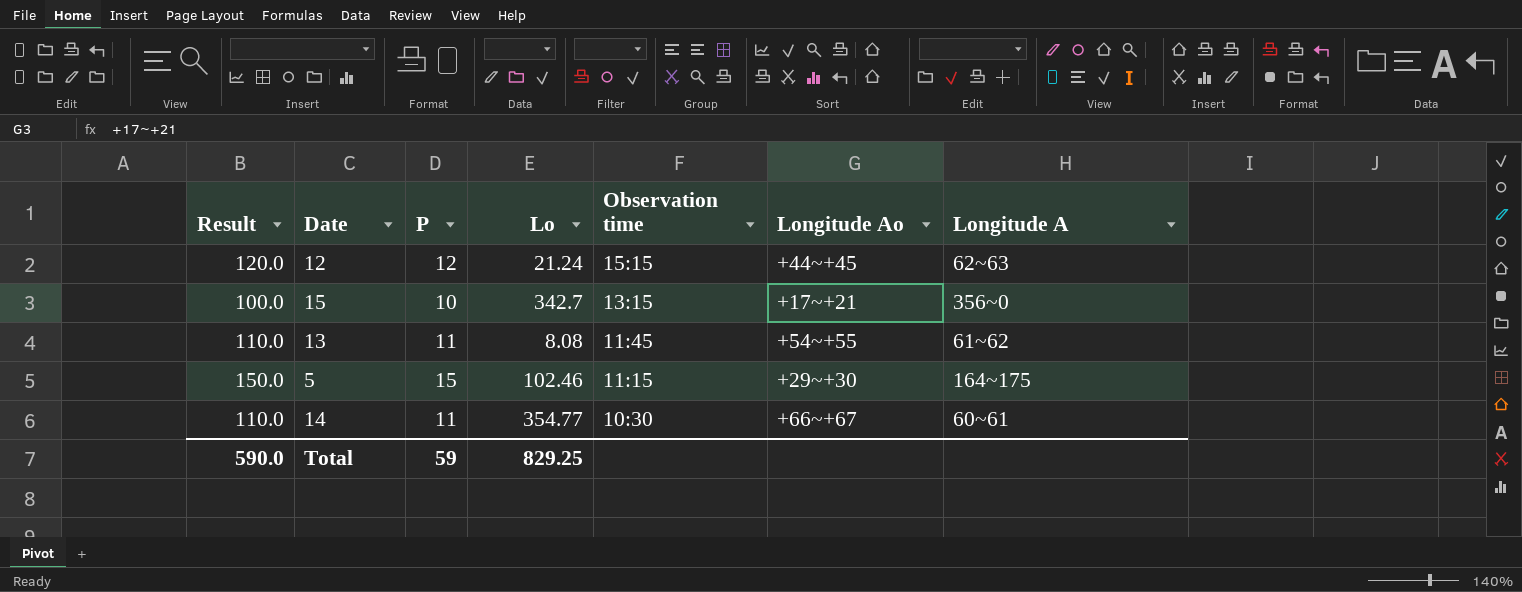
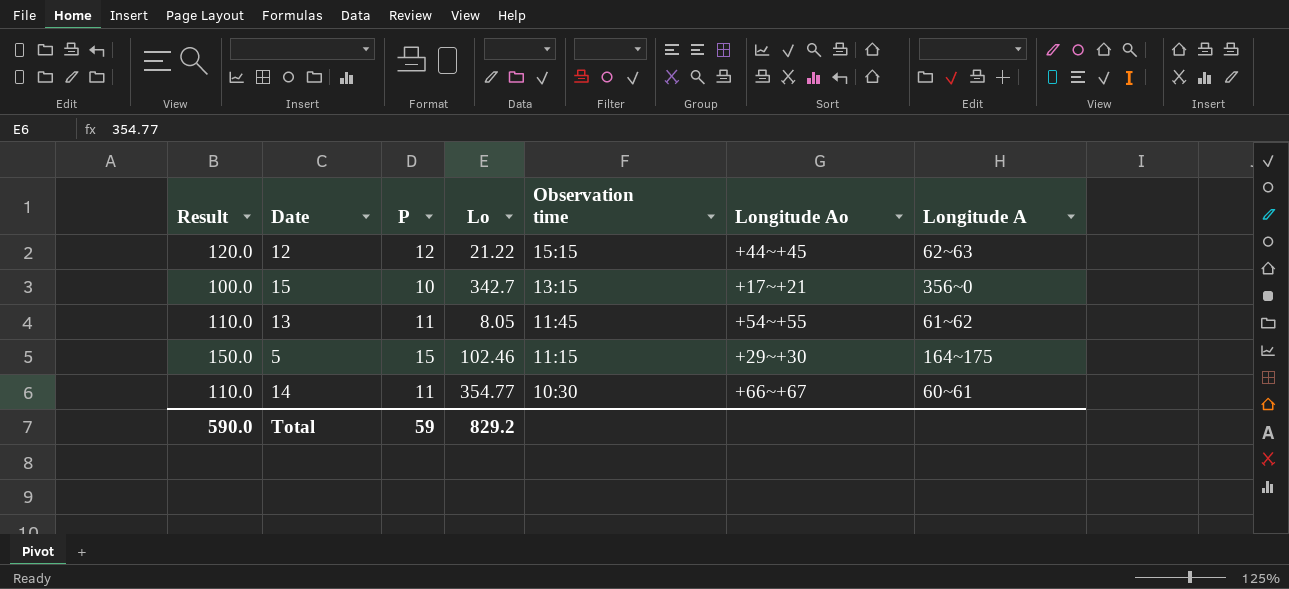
12 | Lo: 21.24 -> 21.22
13 | Lo: 8.08 -> 8.05
Total | Lo: 829.25 -> 829.2

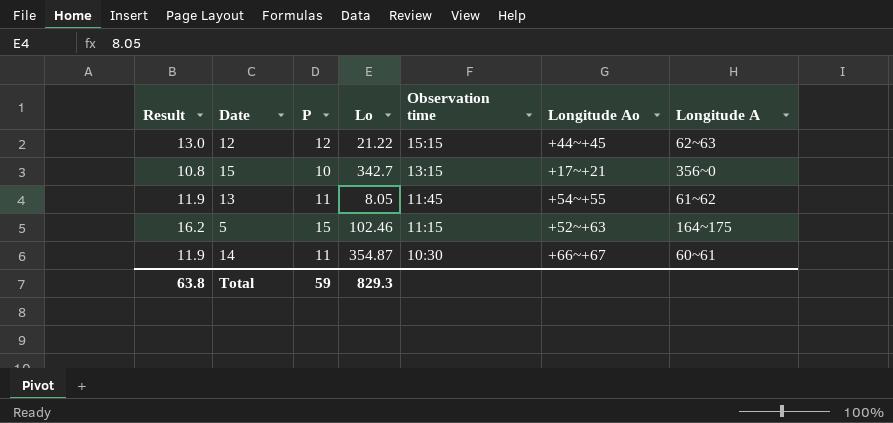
column Result | formula: [P] * 10 -> [P] * 1.08
5 | Longitude Ao: +29~+30 -> +52~+63
14 | Lo: 354.77 -> 354.87
Total | Result: 590.0 -> 63.8
Total | Lo: 829.2 -> 829.3

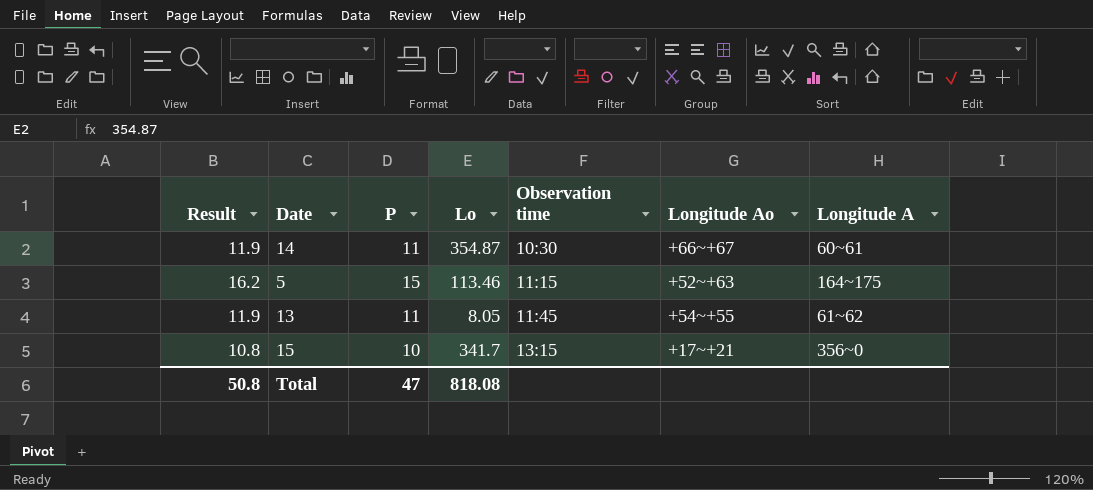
row order: Observation time descending -> Observation time ascending
row 12: 13.0 | 12 | 21.22 | 15:15 | +44~+45 | 62~63 -> none
5 | Lo: 102.46 -> 113.46
15 | Lo: 342.7 -> 341.7
Total | Result: 63.8 -> 50.8
Total | P: 59 -> 47
Total | Lo: 829.3 -> 818.08

